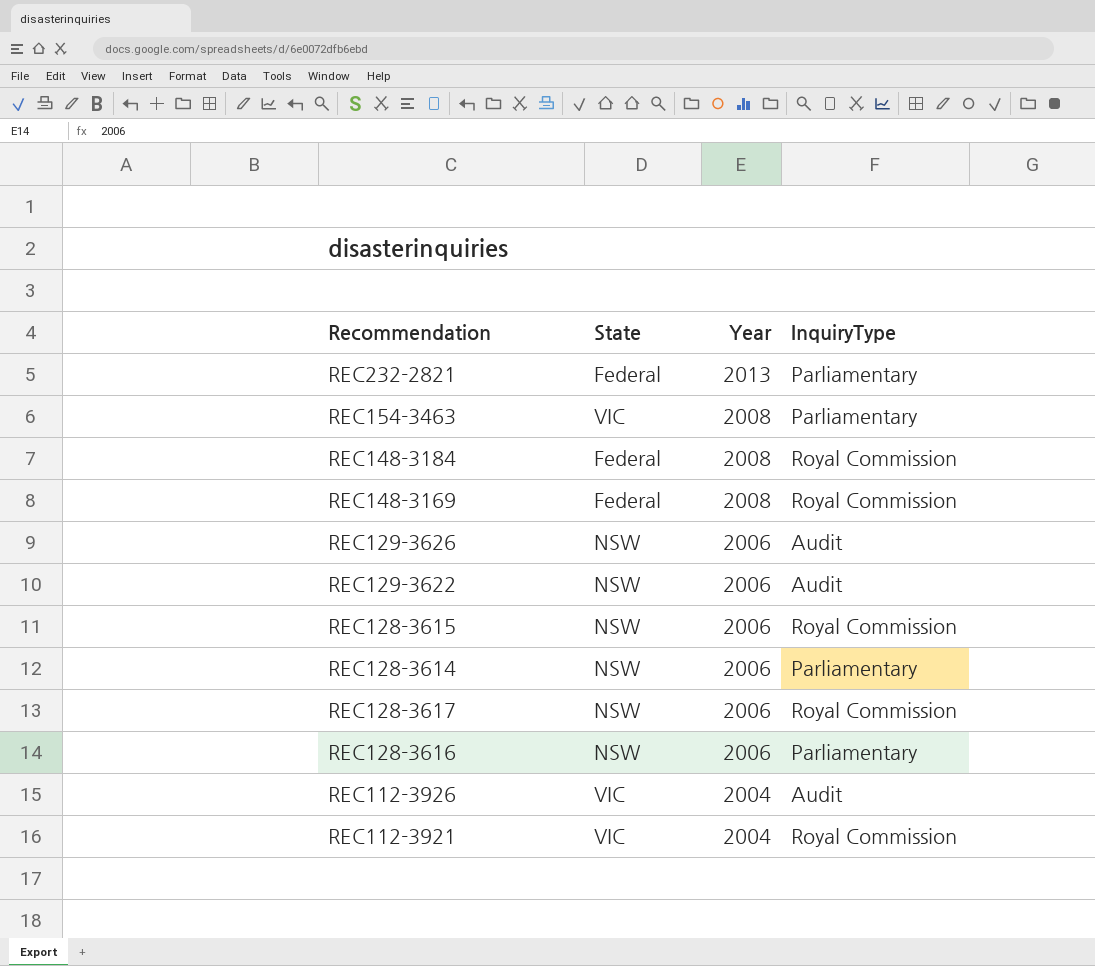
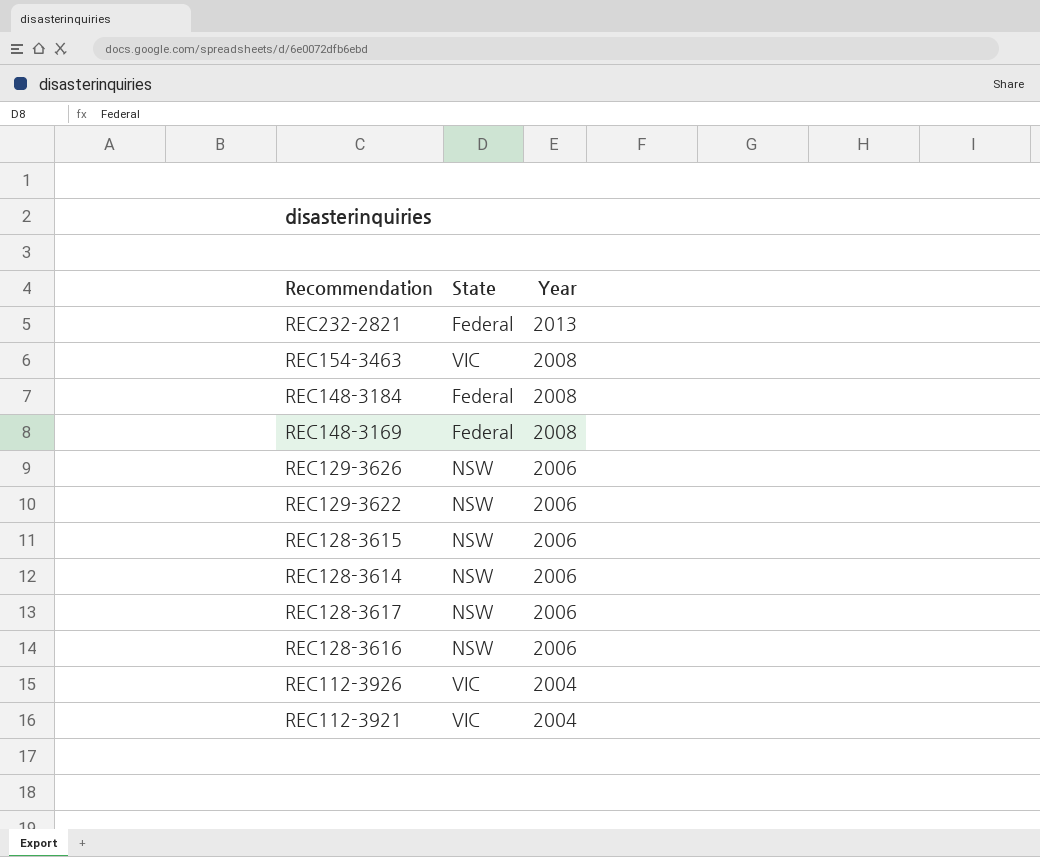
column InquiryType | position: 4 -> none

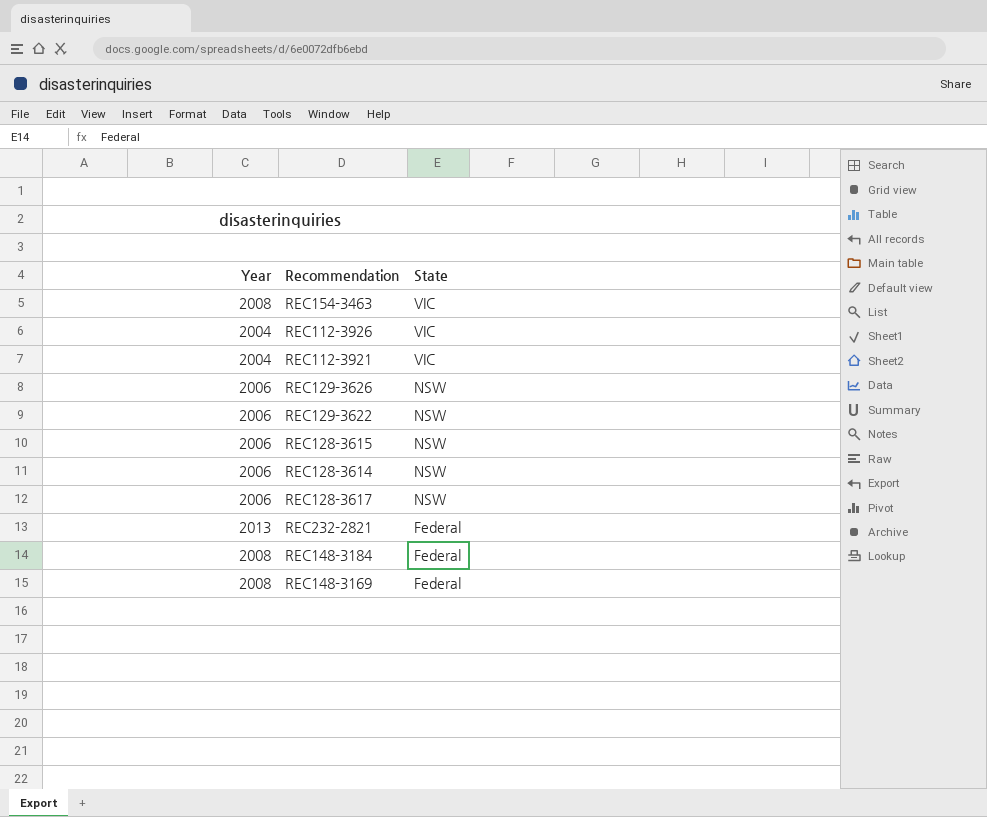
row order: Year descending -> State descending
column Year | position: 3 -> 1
row REC128-3616: NSW | 2006 -> none

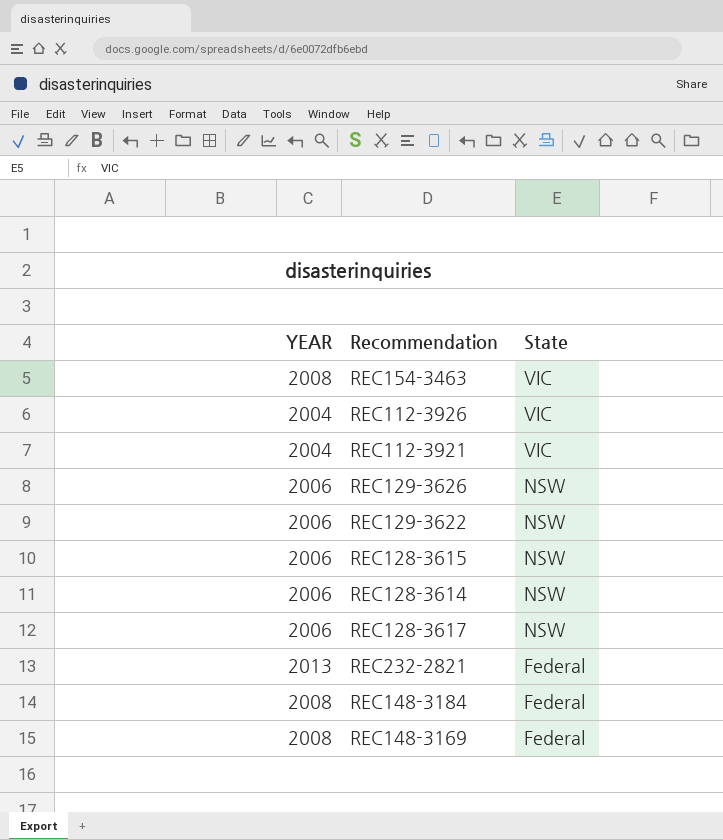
column name: Year -> YEAR

